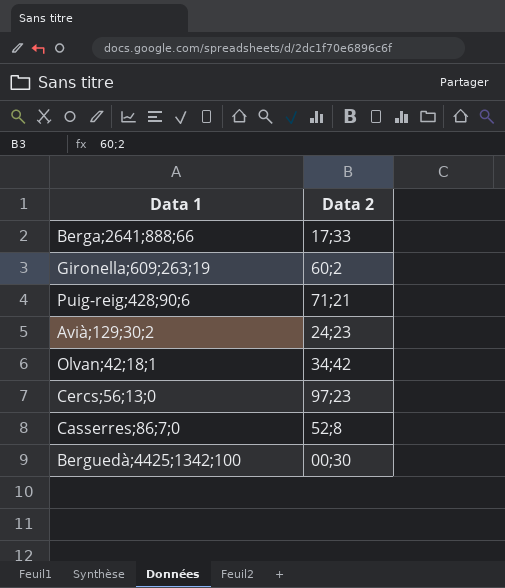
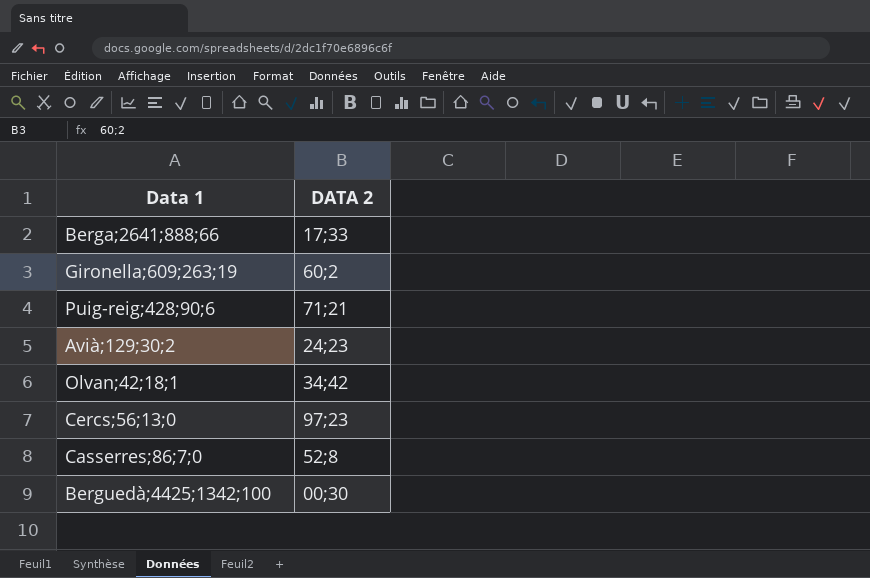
column name: Data 2 -> DATA 2

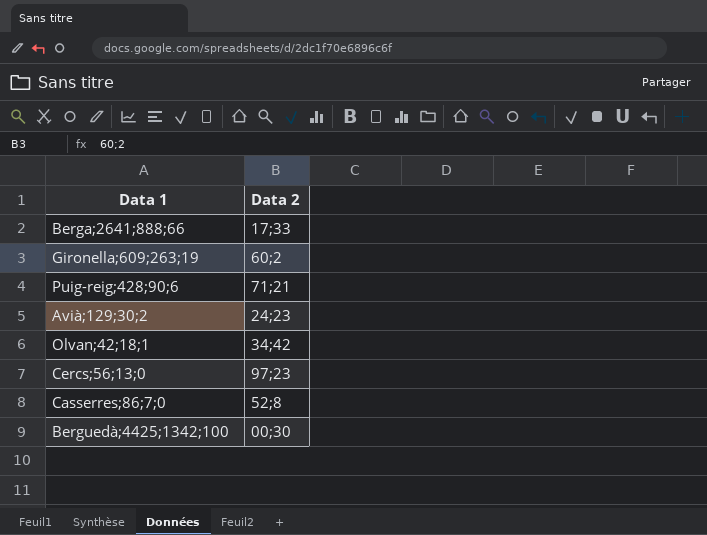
column name: DATA 2 -> Data 2

